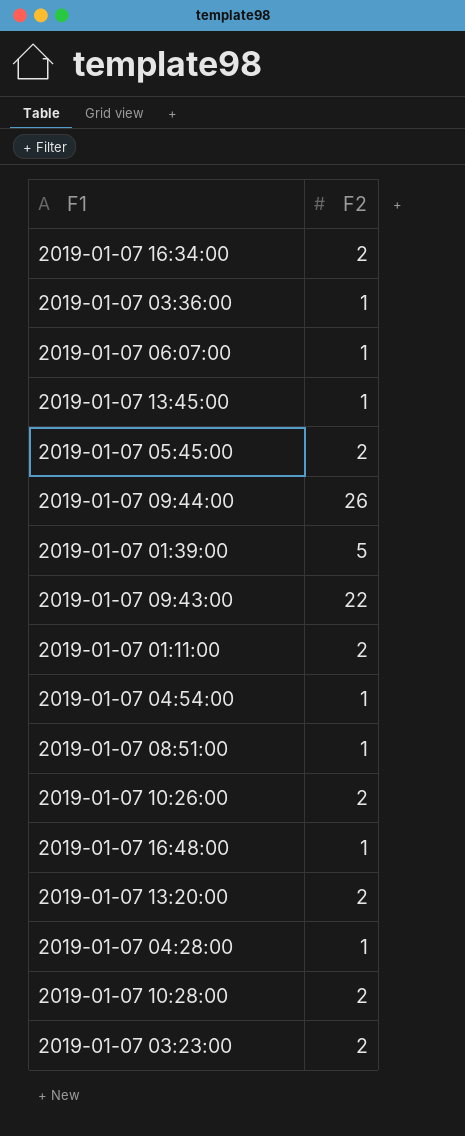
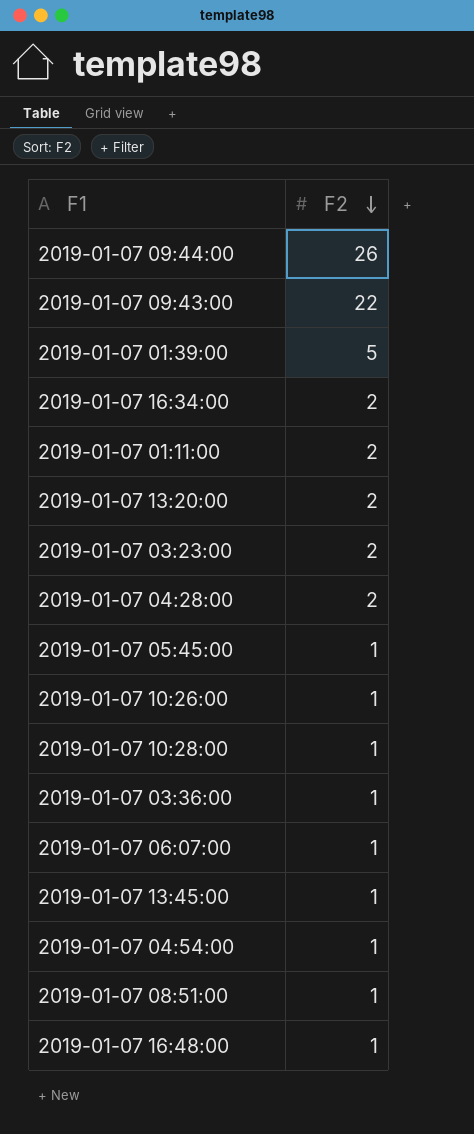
row order: none -> F2 descending
2019-01-07 04:28:00 | F2: 1 -> 2
2019-01-07 05:45:00 | F2: 2 -> 1
2019-01-07 10:26:00 | F2: 2 -> 1
2019-01-07 10:28:00 | F2: 2 -> 1

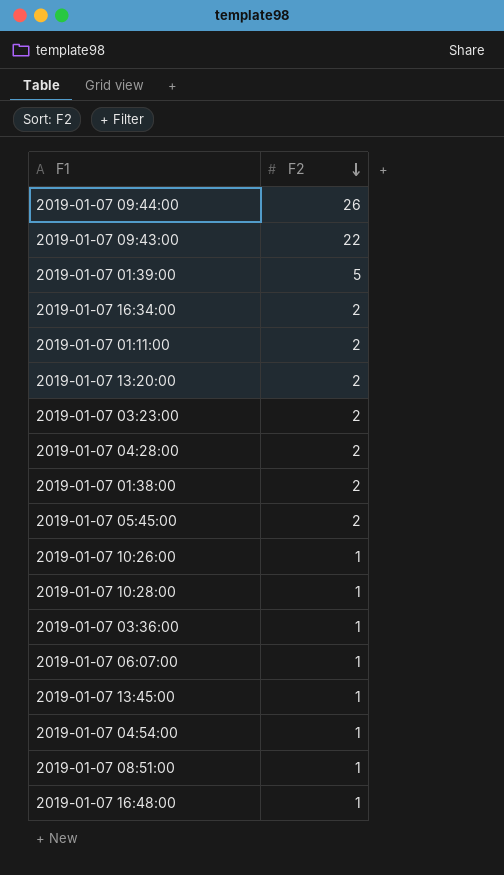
row 2019-01-07 01:38:00: none -> 2
2019-01-07 05:45:00 | F2: 1 -> 2

